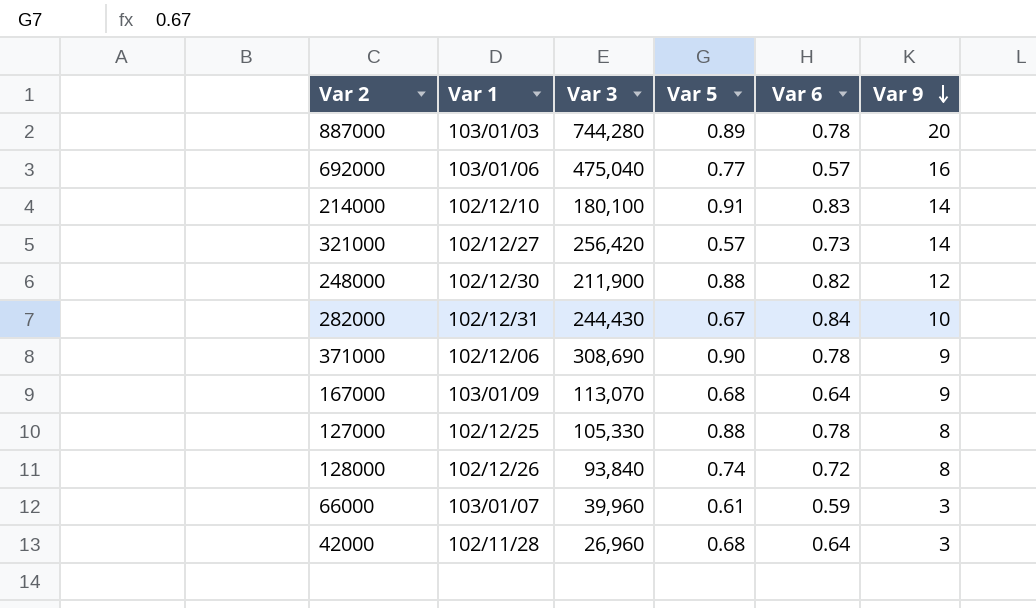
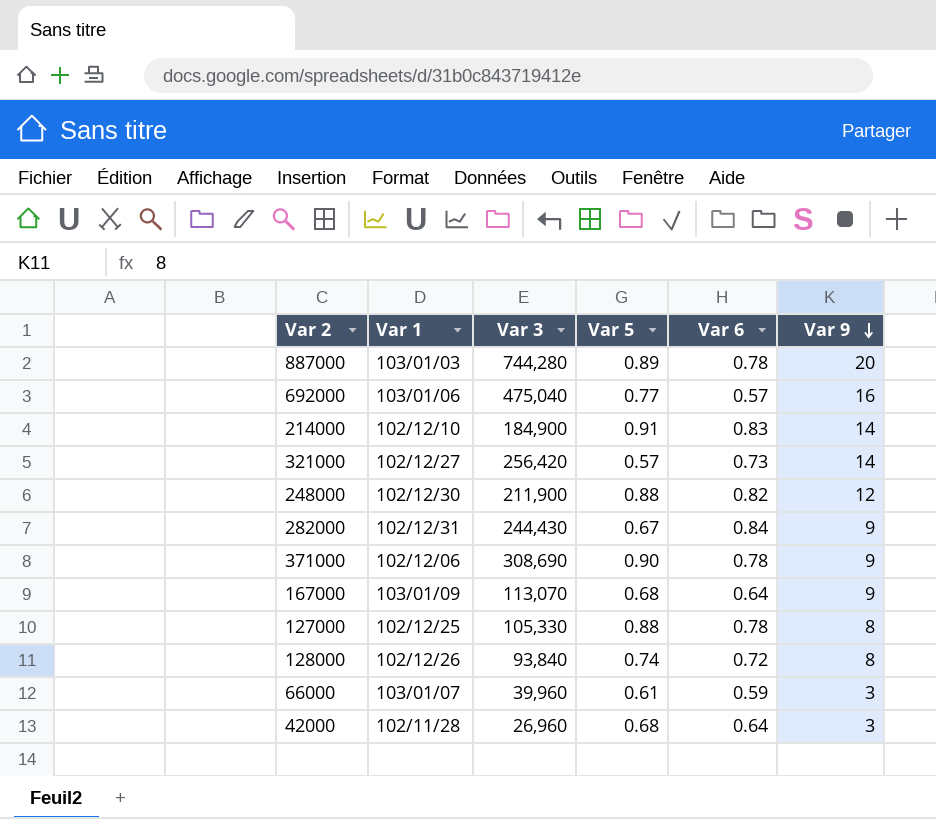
214000 | Var 3: 180,100 -> 184,900
282000 | Var 9: 10 -> 9

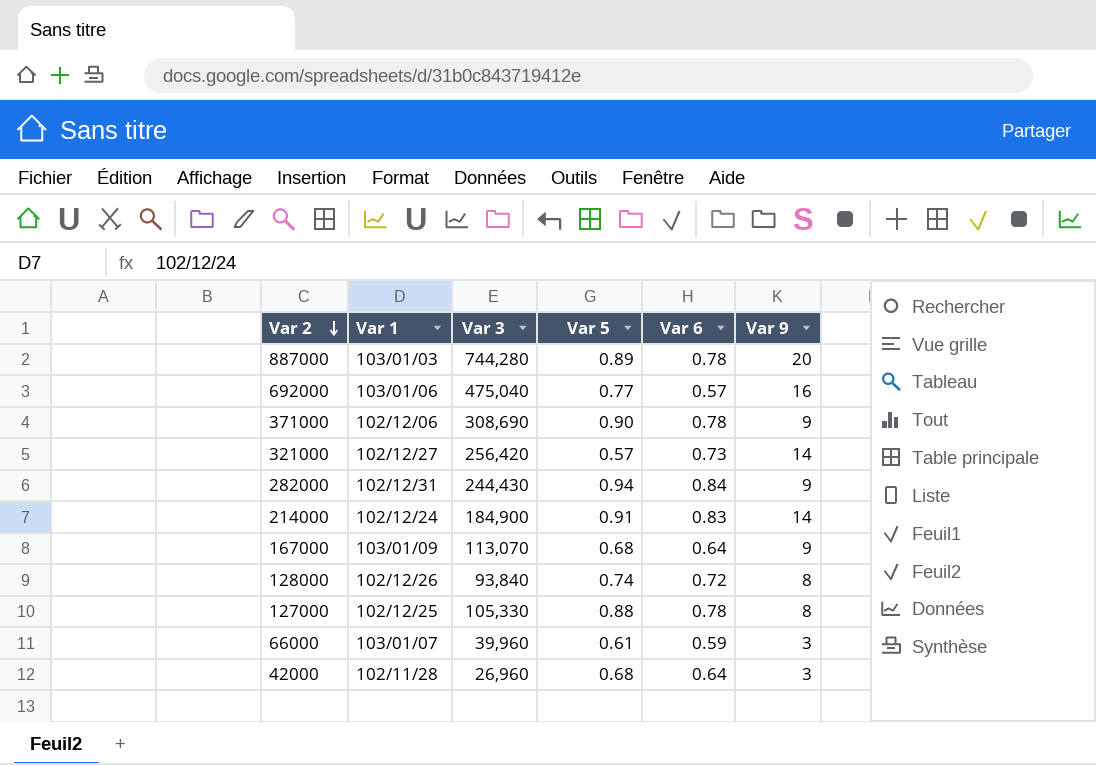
row order: Var 9 descending -> Var 2 descending
row 248000: 102/12/30 | 211,900 | 0.88 | 0.82 | 12 -> none
282000 | Var 5: 0.67 -> 0.94
214000 | Var 1: 102/12/10 -> 102/12/24

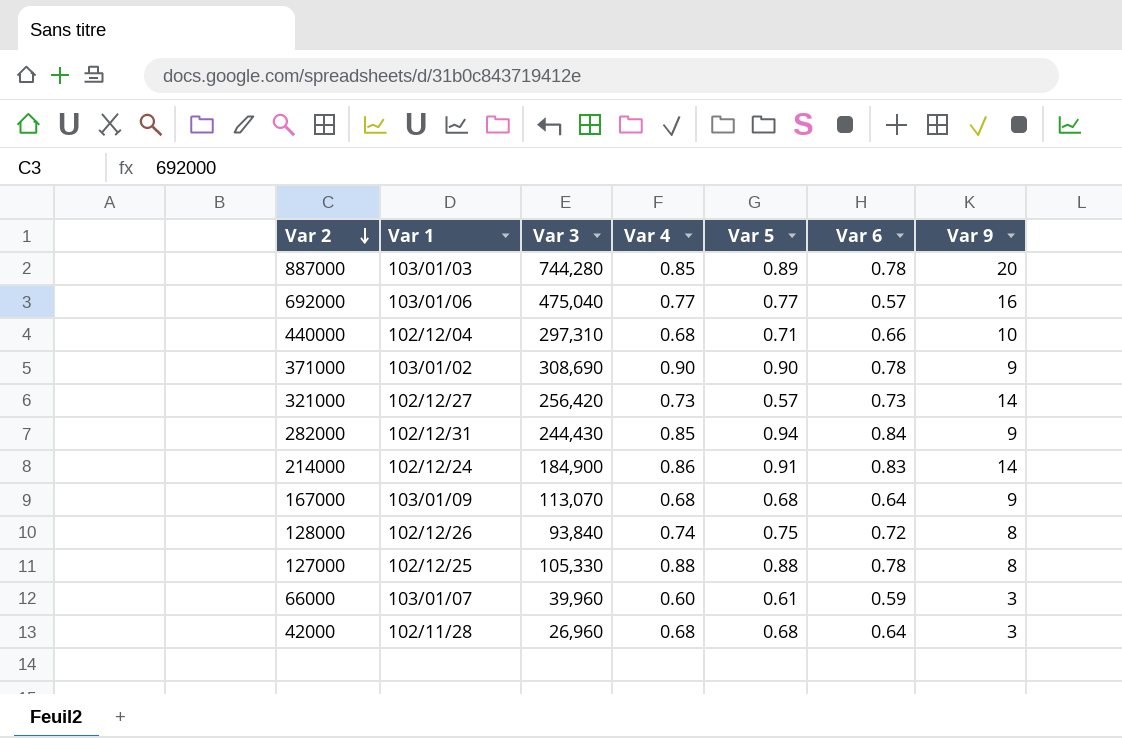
column Var 4 | position: none -> 4
row 440000: none -> 102/12/04 | 297,310 | 0.68 | 0.71 | 0.66 | 10
371000 | Var 1: 102/12/06 -> 103/01/02
128000 | Var 5: 0.74 -> 0.75

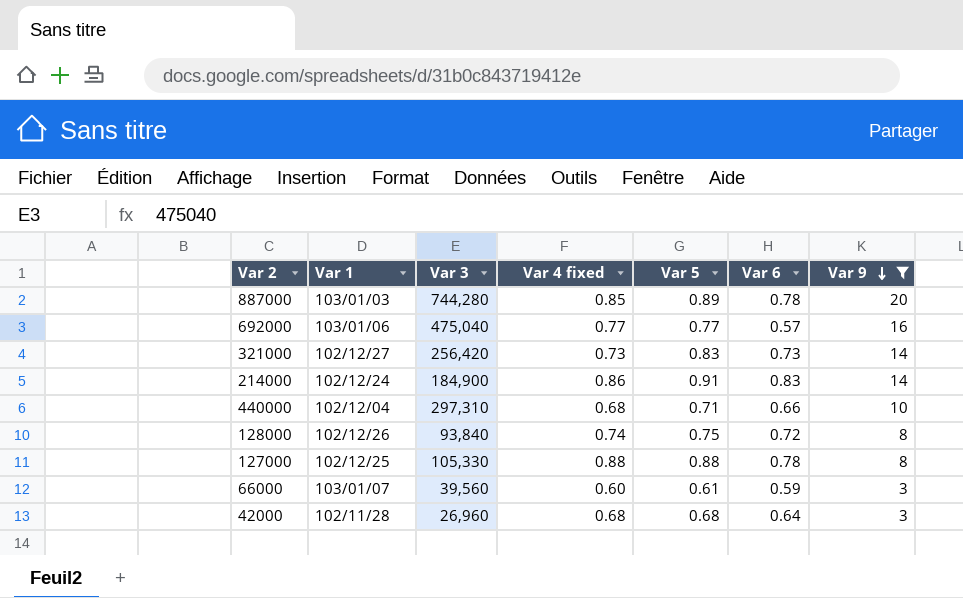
filter: none -> Var 9 != 9
row order: Var 2 descending -> Var 9 descending
column name: Var 4 -> Var 4 fixed
321000 | Var 5: 0.57 -> 0.83
66000 | Var 3: 39,960 -> 39,560

